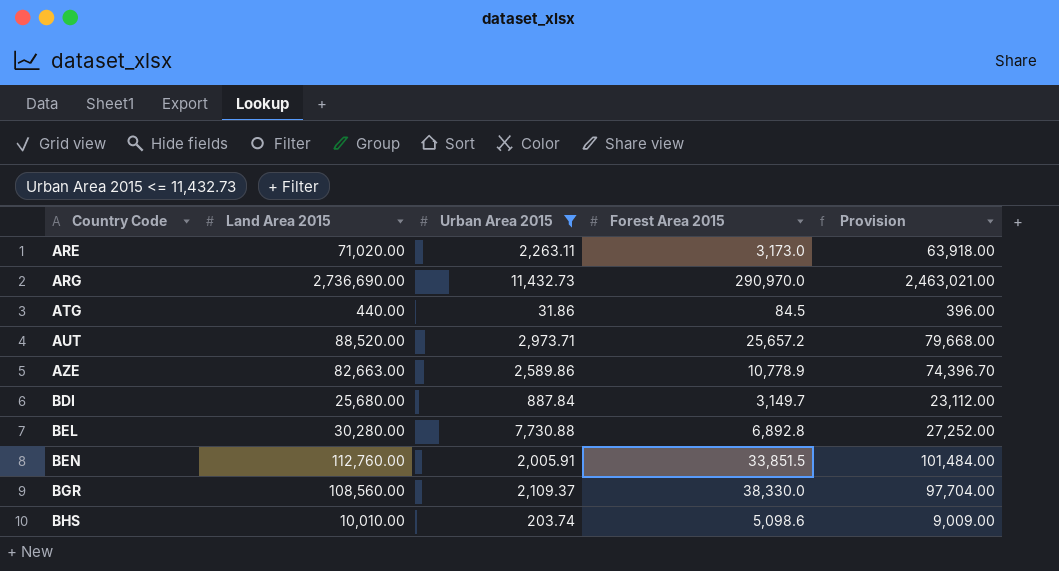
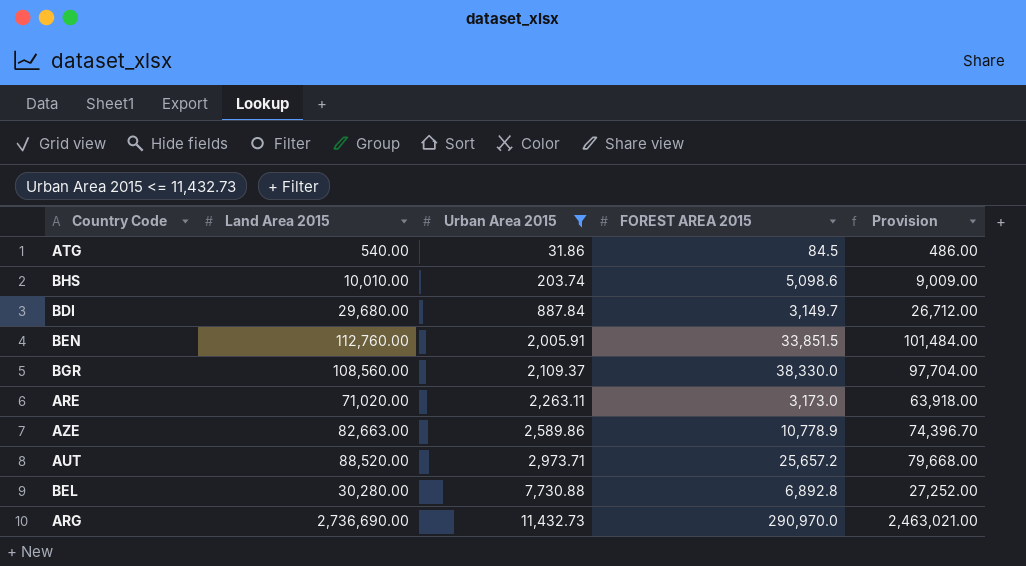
row order: Country Code ascending -> Urban Area 2015 ascending
column name: Forest Area 2015 -> FOREST AREA 2015
ATG | Land Area 2015: 440.00 -> 540.00
ATG | Provision: 396.00 -> 486.00
BDI | Land Area 2015: 25,680.00 -> 29,680.00
BDI | Provision: 23,112.00 -> 26,712.00

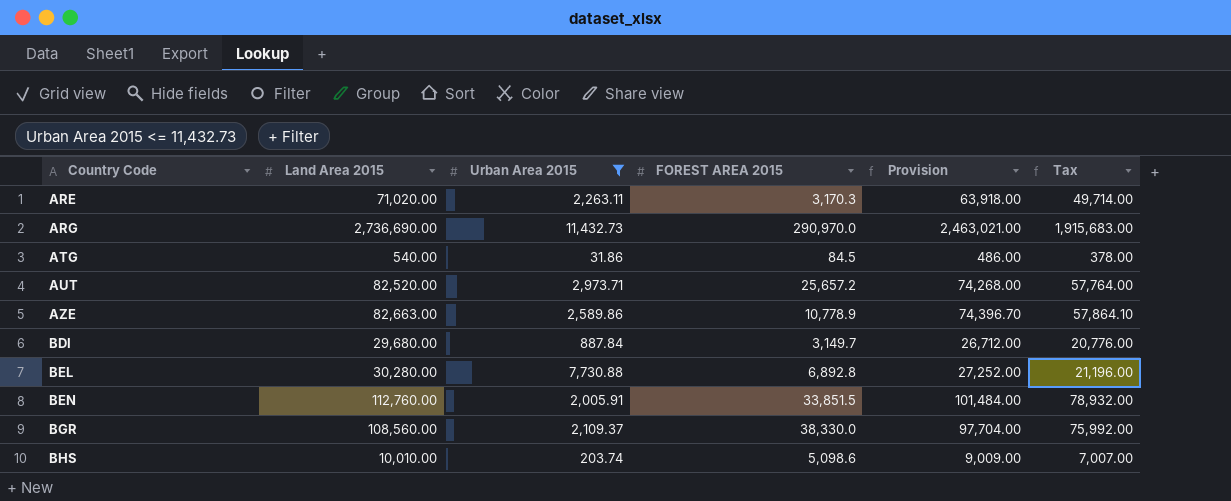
row order: Urban Area 2015 ascending -> Country Code ascending
column Tax | formula: none -> [Land Area 2015] * 0.7
ARE | FOREST AREA 2015: 3,173.0 -> 3,170.3
AUT | Land Area 2015: 88,520.00 -> 82,520.00
AUT | Provision: 79,668.00 -> 74,268.00

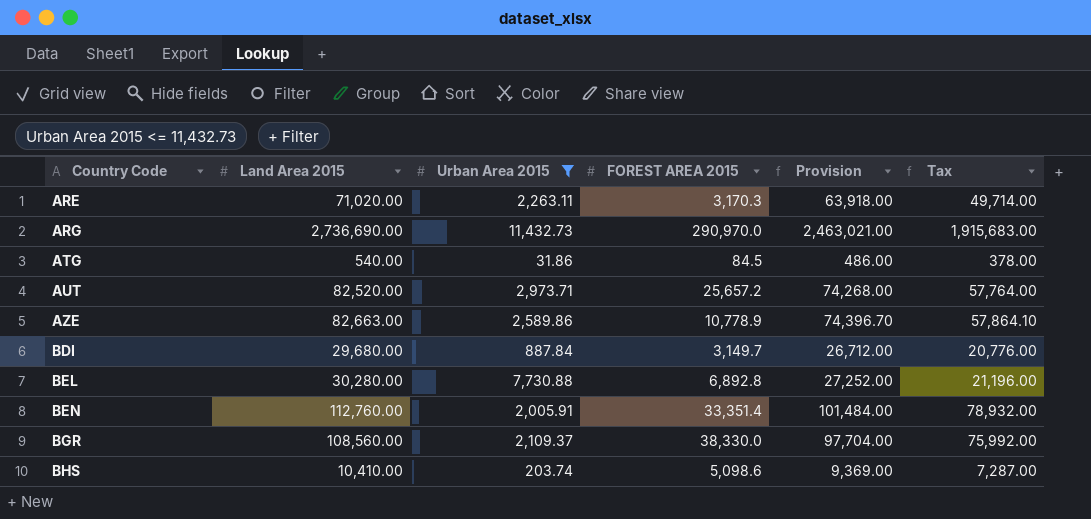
BEN | FOREST AREA 2015: 33,851.5 -> 33,351.4
BHS | Land Area 2015: 10,010.00 -> 10,410.00
BHS | Provision: 9,009.00 -> 9,369.00
BHS | Tax: 7,007.00 -> 7,287.00

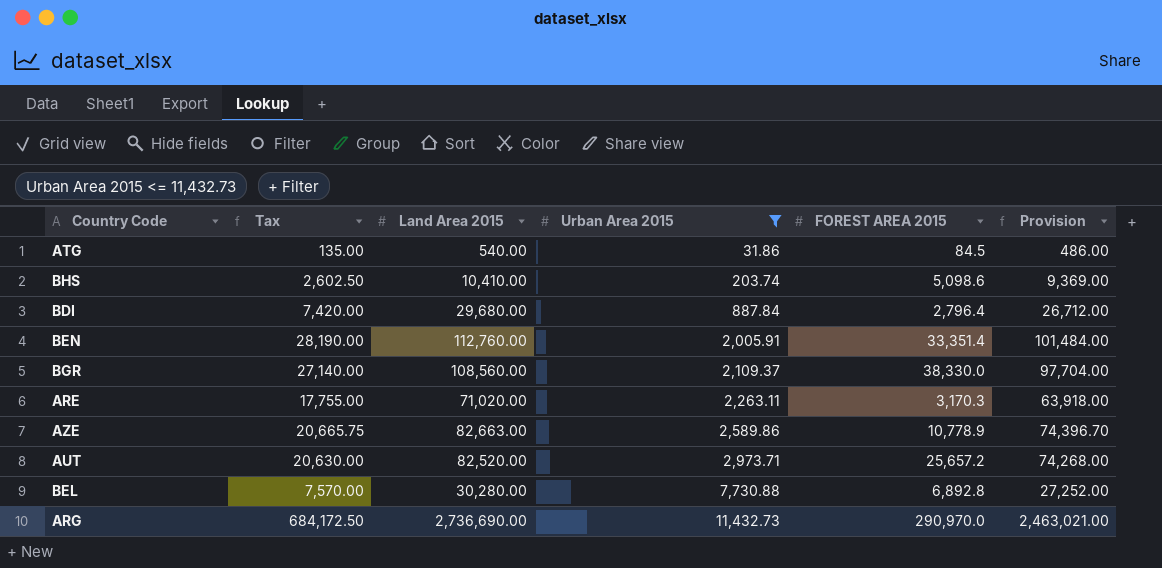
row order: Country Code ascending -> Urban Area 2015 ascending
column Tax | formula: [Land Area 2015] * 0.7 -> [Land Area 2015] * 0.25
column Tax | position: 6 -> 2
BDI | FOREST AREA 2015: 3,149.7 -> 2,796.4

